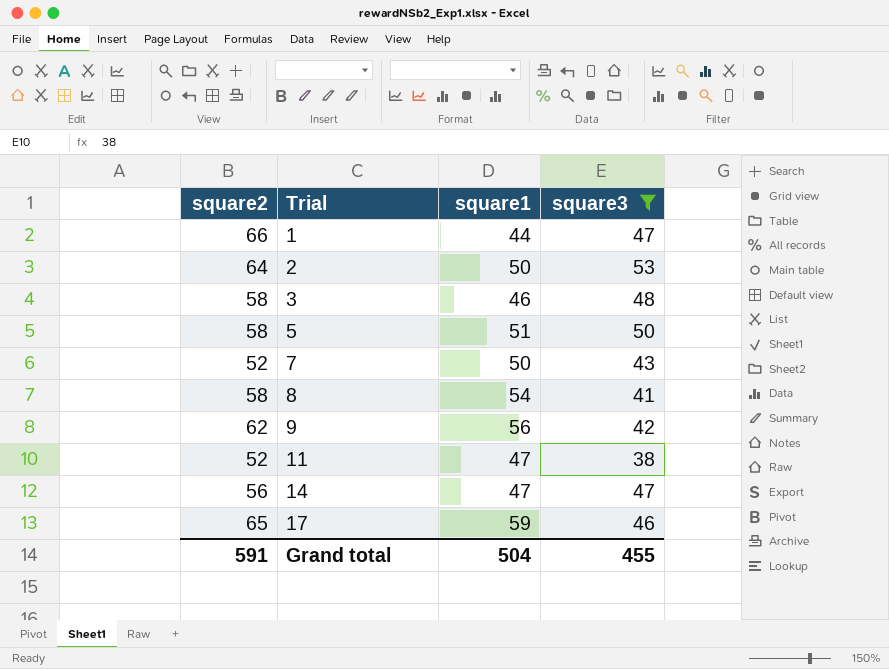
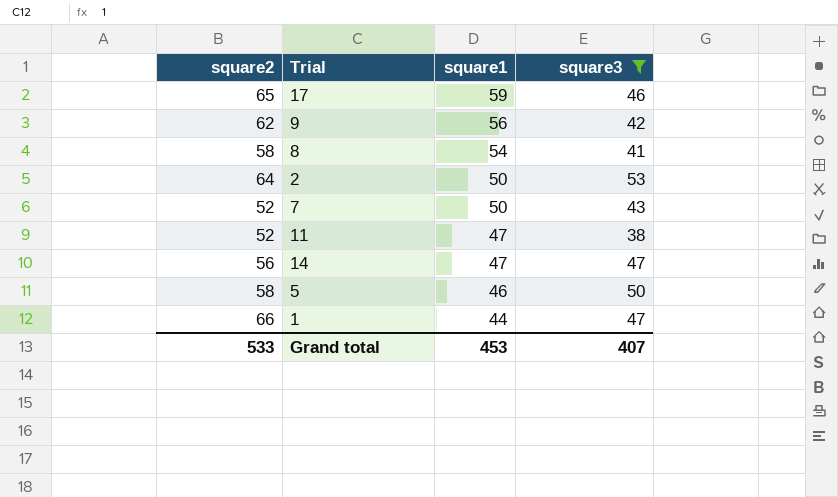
row order: Trial ascending -> square1 descending
row 3: 58 | 46 | 48 -> none
5 | square1: 51 -> 46
Grand total | square2: 591 -> 533
Grand total | square1: 504 -> 453
Grand total | square3: 455 -> 407

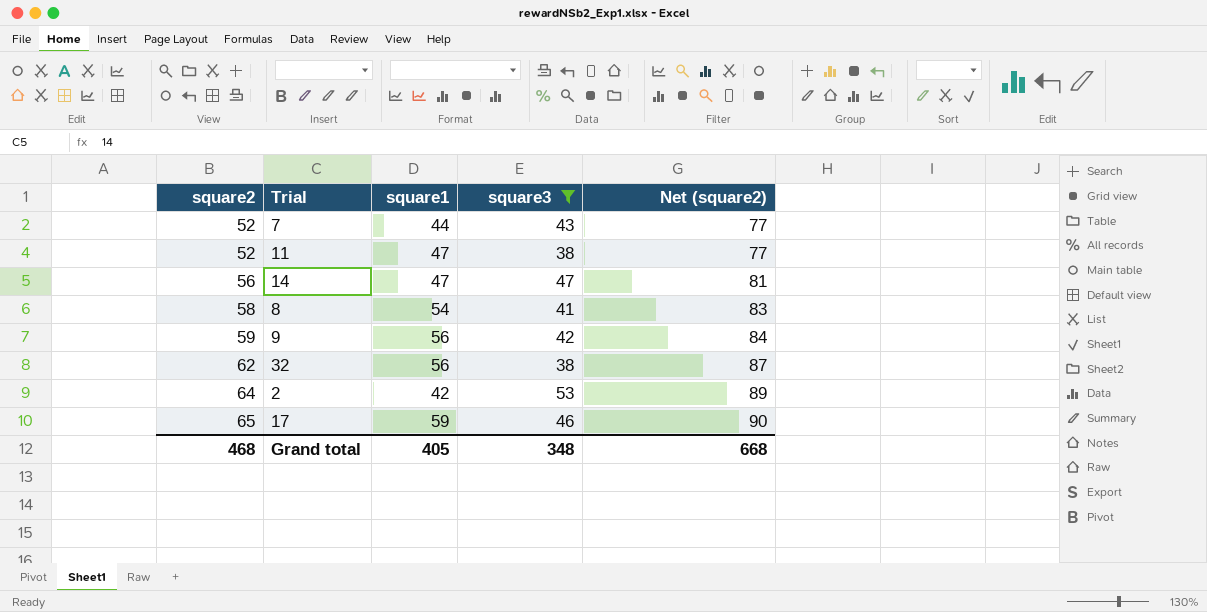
row order: square1 descending -> square2 ascending
column Net (square2) | formula: none -> [square2] + 25
row 5: 58 | 46 | 50 -> none
row 1: 66 | 44 | 47 -> none
7 | square1: 50 -> 44
9 | square2: 62 -> 59
row 32: none -> 62 | 56 | 38 | 87
2 | square1: 50 -> 42
Grand total | square2: 533 -> 468
Grand total | square1: 453 -> 405
Grand total | square3: 407 -> 348

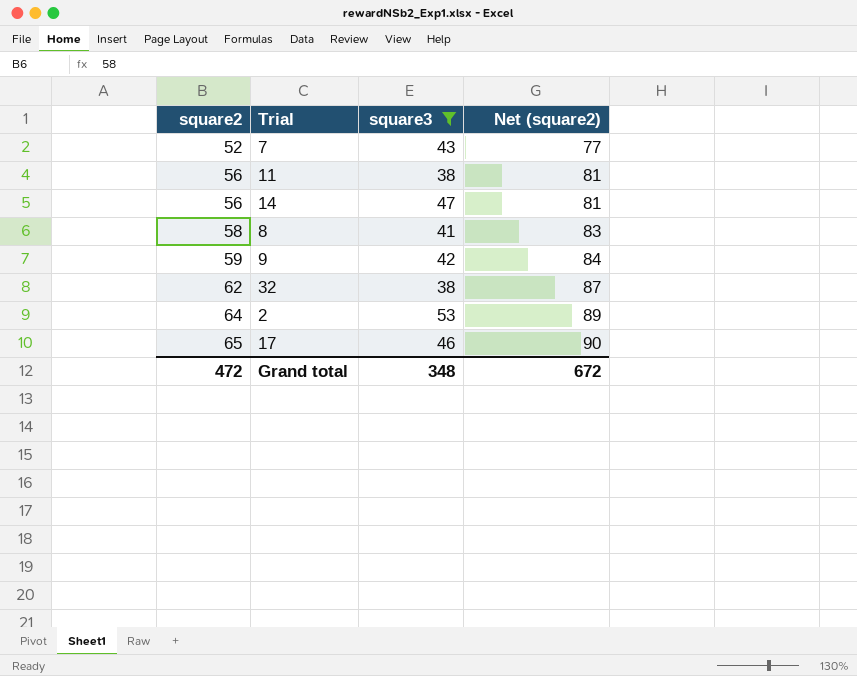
column square1 | position: 3 -> none
11 | square2: 52 -> 56
11 | Net (square2): 77 -> 81
Grand total | square2: 468 -> 472
Grand total | Net (square2): 668 -> 672

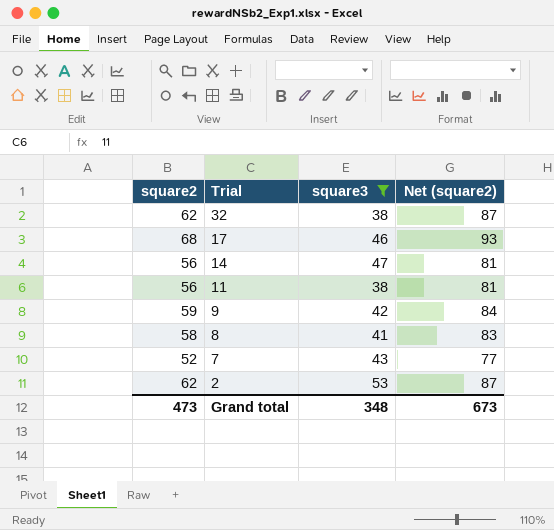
row order: square2 ascending -> Trial descending
17 | square2: 65 -> 68
17 | Net (square2): 90 -> 93
2 | square2: 64 -> 62
2 | Net (square2): 89 -> 87
Grand total | square2: 472 -> 473
Grand total | Net (square2): 672 -> 673

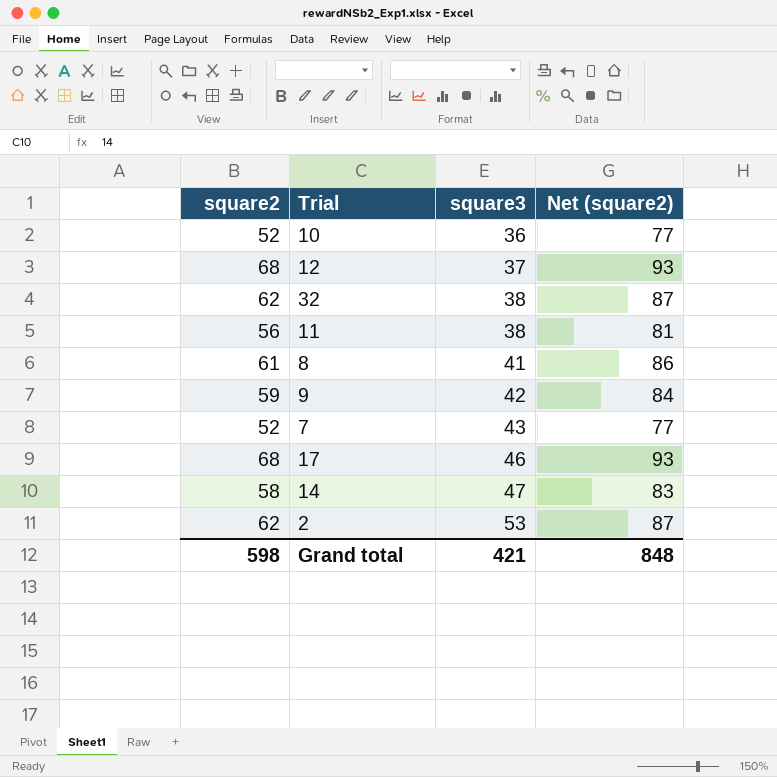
filter: square3 >= 38 -> none
row order: Trial descending -> square3 ascending
8 | square2: 58 -> 61
8 | Net (square2): 83 -> 86
14 | square2: 56 -> 58
14 | Net (square2): 81 -> 83
Grand total | square2: 473 -> 598
Grand total | square3: 348 -> 421
Grand total | Net (square2): 673 -> 848

